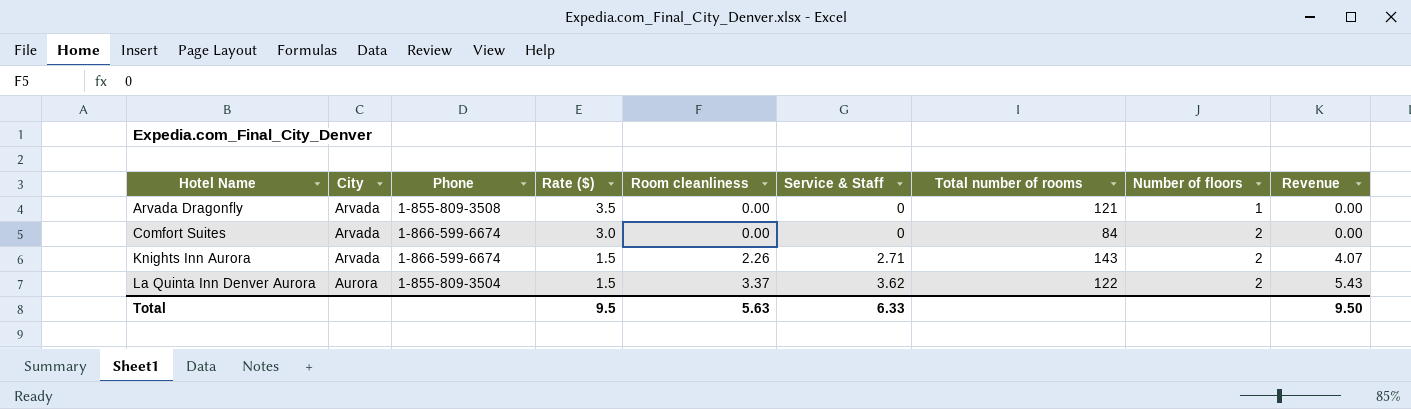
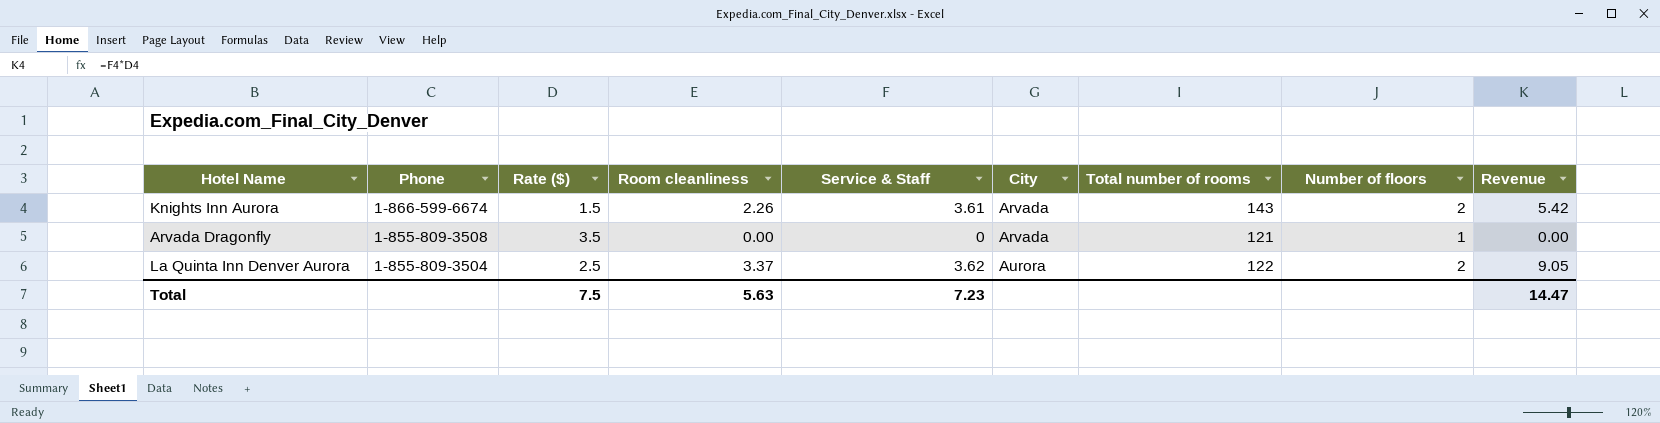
row order: Hotel Name ascending -> Phone descending
column City | position: 2 -> 6
row Comfort Suites: Arvada | 1-866-599-6674 | 3.0 | 0.00 | 0 | 84 | 2 | 0.00 -> none
Knights Inn Aurora | Service & Staff: 2.71 -> 3.61
Knights Inn Aurora | Revenue: 4.07 -> 5.42
La Quinta Inn Denver Aurora | Rate ($): 1.5 -> 2.5
La Quinta Inn Denver Aurora | Revenue: 5.43 -> 9.05
Total | Rate ($): 9.5 -> 7.5
Total | Service & Staff: 6.33 -> 7.23
Total | Revenue: 9.50 -> 14.47

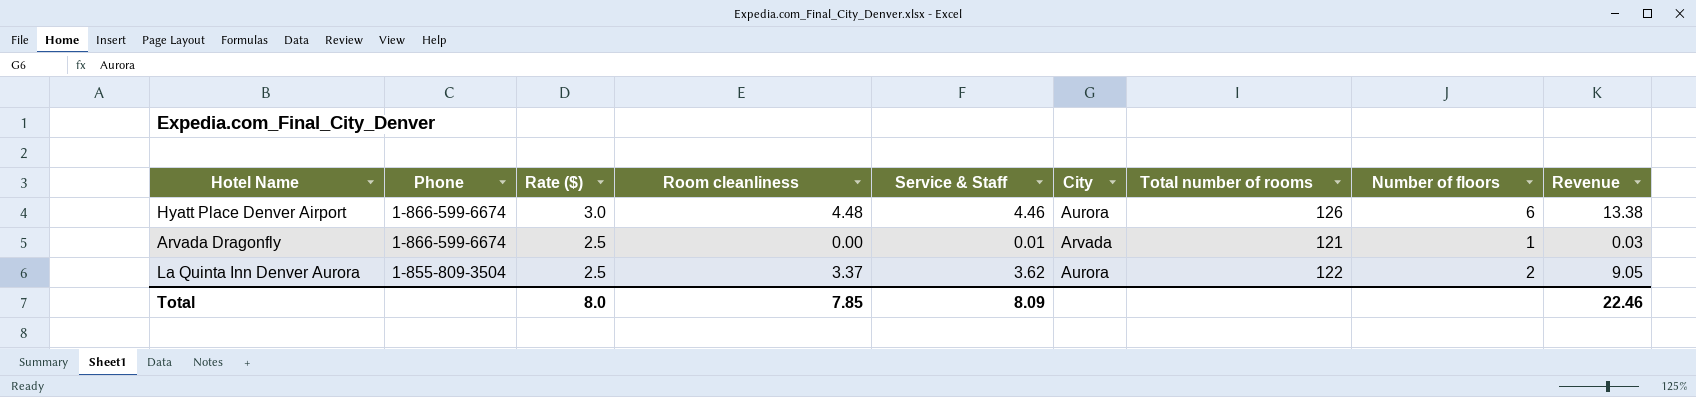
row Knights Inn Aurora: 1-866-599-6674 | 1.5 | 2.26 | 3.61 | Arvada | 143 | 2 | 5.42 -> none
row Hyatt Place Denver Airport: none -> 1-866-599-6674 | 3.0 | 4.48 | 4.46 | Aurora | 126 | 6 | 13.38
Arvada Dragonfly | Phone: 1-855-809-3508 -> 1-866-599-6674
Arvada Dragonfly | Rate ($): 3.5 -> 2.5
Arvada Dragonfly | Service & Staff: 0 -> 0.01
Arvada Dragonfly | Revenue: 0.00 -> 0.03
Total | Rate ($): 7.5 -> 8.0
Total | Room cleanliness: 5.63 -> 7.85
Total | Service & Staff: 7.23 -> 8.09
Total | Revenue: 14.47 -> 22.46

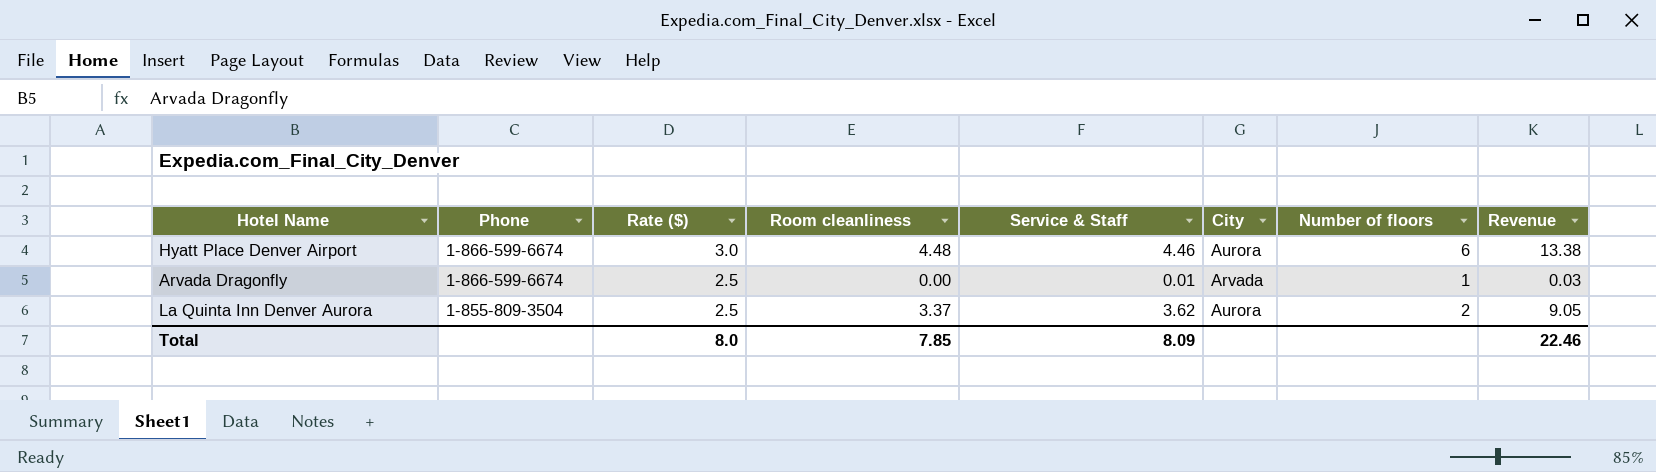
column Total number of rooms | position: 7 -> none

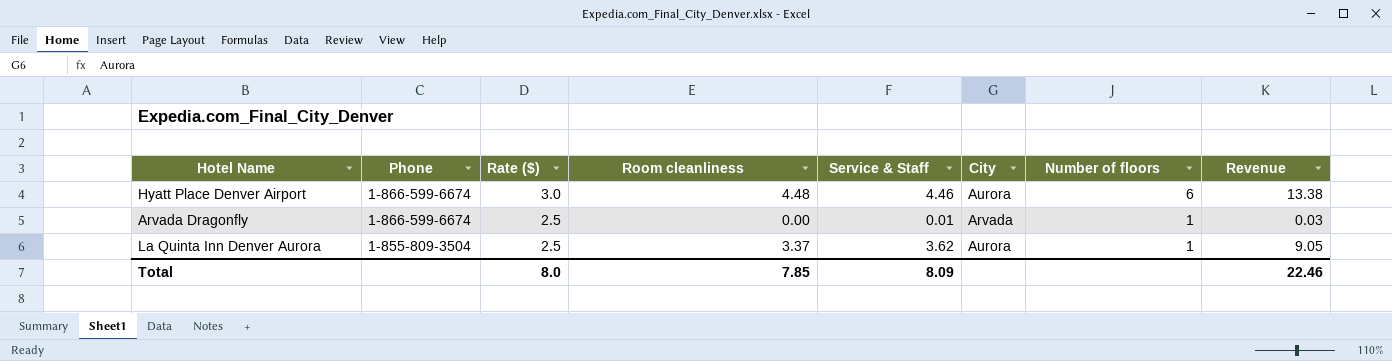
La Quinta Inn Denver Aurora | Number of floors: 2 -> 1

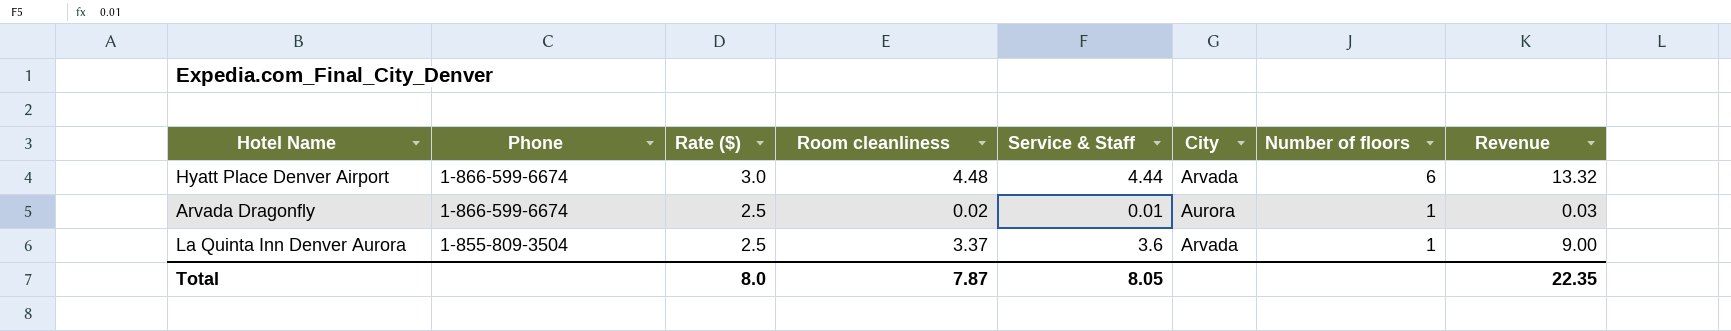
Hyatt Place Denver Airport | Service & Staff: 4.46 -> 4.44
Hyatt Place Denver Airport | City: Aurora -> Arvada
Hyatt Place Denver Airport | Revenue: 13.38 -> 13.32
Arvada Dragonfly | Room cleanliness: 0.00 -> 0.02
Arvada Dragonfly | City: Arvada -> Aurora
La Quinta Inn Denver Aurora | Service & Staff: 3.62 -> 3.6
La Quinta Inn Denver Aurora | City: Aurora -> Arvada
La Quinta Inn Denver Aurora | Revenue: 9.05 -> 9.00
Total | Room cleanliness: 7.85 -> 7.87
Total | Service & Staff: 8.09 -> 8.05
Total | Revenue: 22.46 -> 22.35

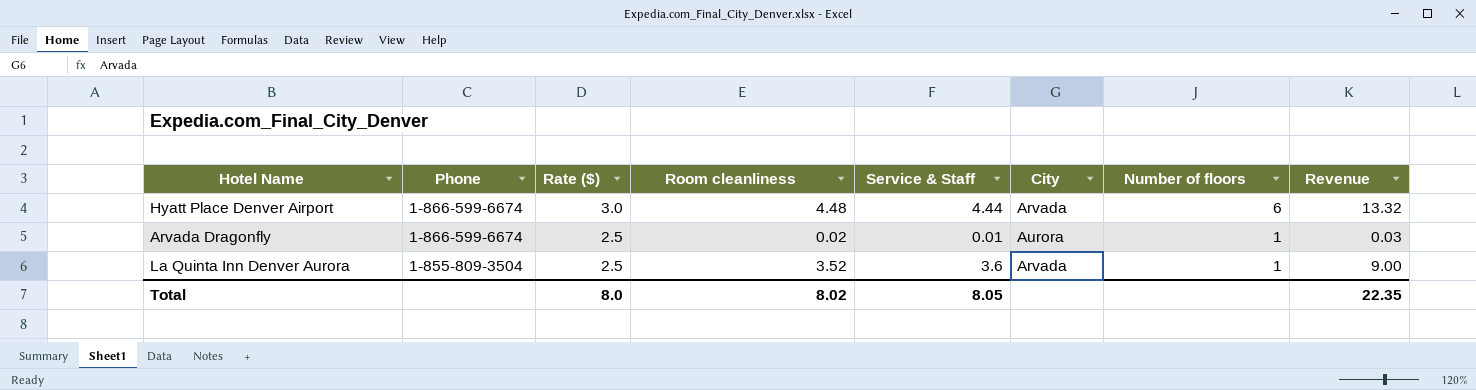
La Quinta Inn Denver Aurora | Room cleanliness: 3.37 -> 3.52
Total | Room cleanliness: 7.87 -> 8.02

